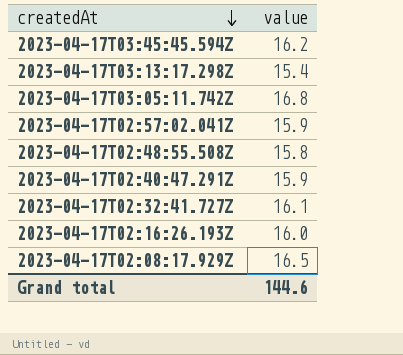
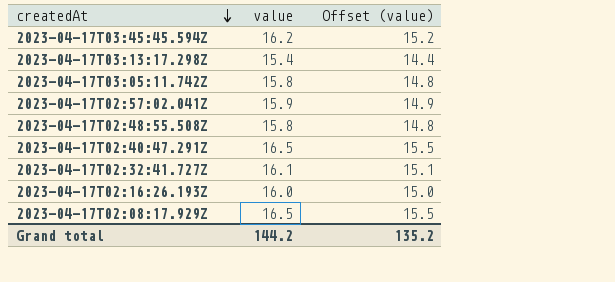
column Offset (value) | formula: none -> [value] - 1
2023-04-17T03:05:11.742Z | value: 16.8 -> 15.8
2023-04-17T02:40:47.291Z | value: 15.9 -> 16.5
Grand total | value: 144.6 -> 144.2

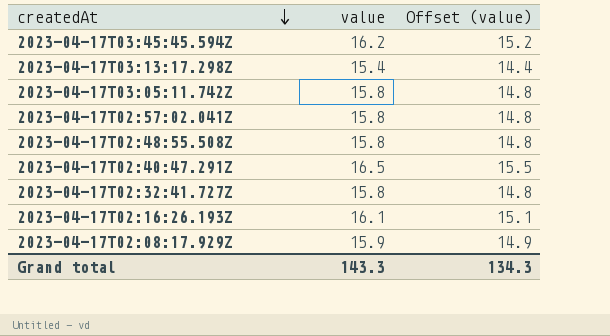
2023-04-17T02:57:02.041Z | value: 15.9 -> 15.8
2023-04-17T02:57:02.041Z | Offset (value): 14.9 -> 14.8
2023-04-17T02:32:41.727Z | value: 16.1 -> 15.8
2023-04-17T02:32:41.727Z | Offset (value): 15.1 -> 14.8
2023-04-17T02:16:26.193Z | value: 16.0 -> 16.1
2023-04-17T02:16:26.193Z | Offset (value): 15.0 -> 15.1
2023-04-17T02:08:17.929Z | value: 16.5 -> 15.9
2023-04-17T02:08:17.929Z | Offset (value): 15.5 -> 14.9
Grand total | value: 144.2 -> 143.3
Grand total | Offset (value): 135.2 -> 134.3

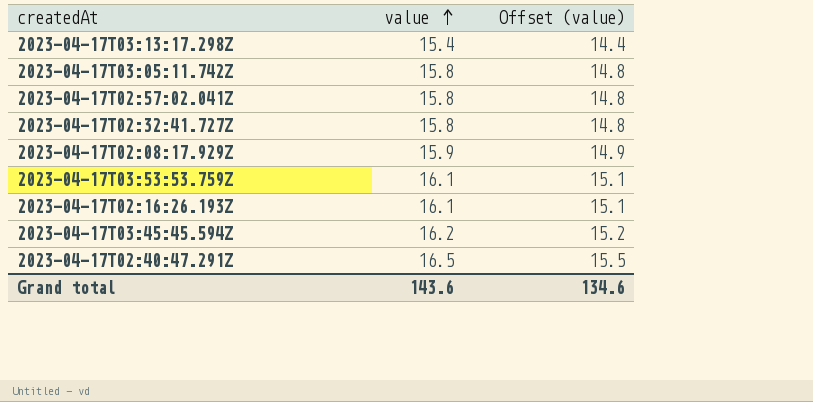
row order: createdAt descending -> value ascending
row 2023-04-17T02:48:55.508Z: 15.8 | 14.8 -> none
row 2023-04-17T03:53:53.759Z: none -> 16.1 | 15.1
Grand total | value: 143.3 -> 143.6
Grand total | Offset (value): 134.3 -> 134.6

